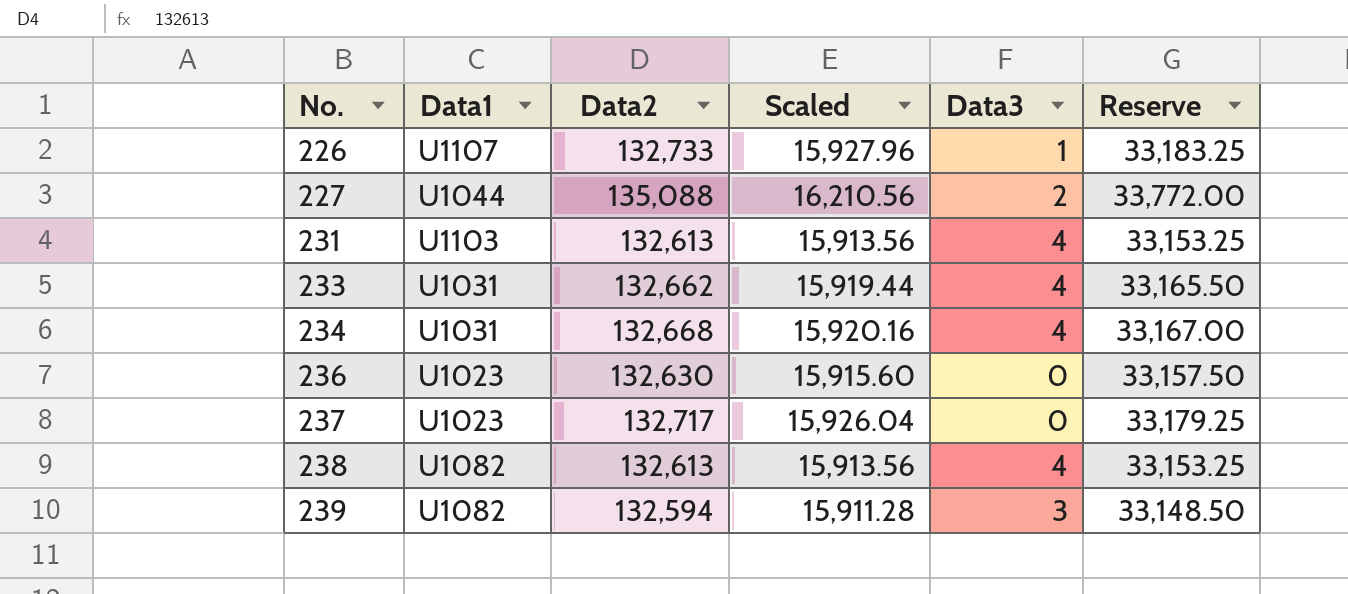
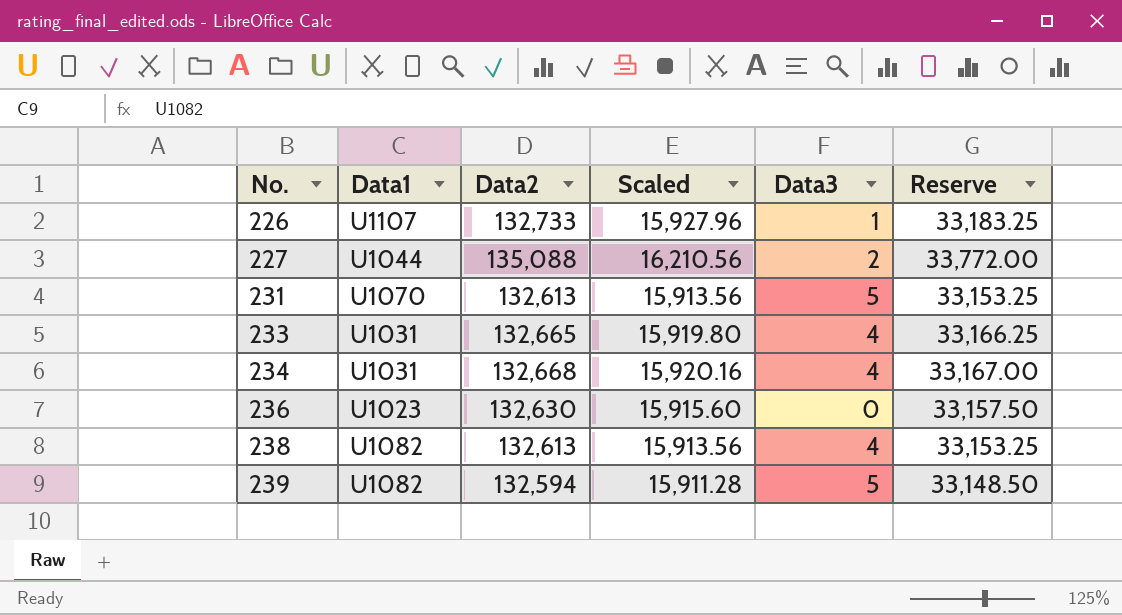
row 237: U1023 | 132,717 | 15,926.04 | 0 | 33,179.25 -> none
231 | Data1: U1103 -> U1070
231 | Data3: 4 -> 5
233 | Data2: 132,662 -> 132,665
233 | Scaled: 15,919.44 -> 15,919.80
233 | Reserve: 33,165.50 -> 33,166.25
239 | Data3: 3 -> 5

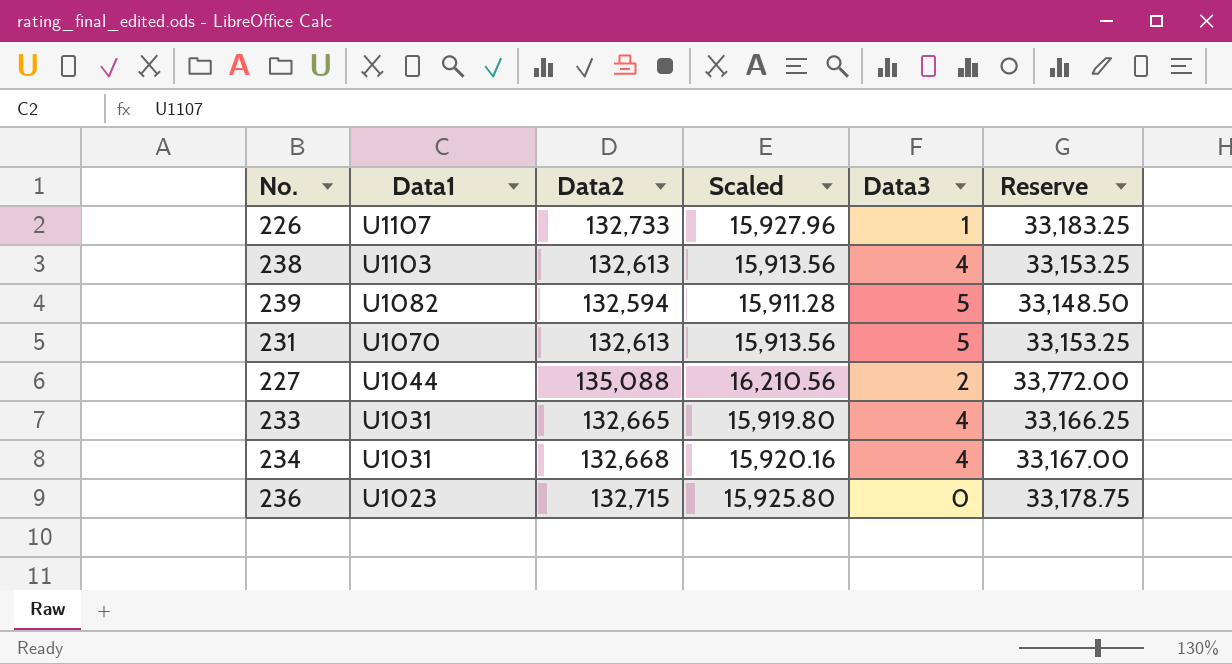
row order: No. ascending -> Data1 descending
238 | Data1: U1082 -> U1103
236 | Data2: 132,630 -> 132,715
236 | Scaled: 15,915.60 -> 15,925.80
236 | Reserve: 33,157.50 -> 33,178.75

